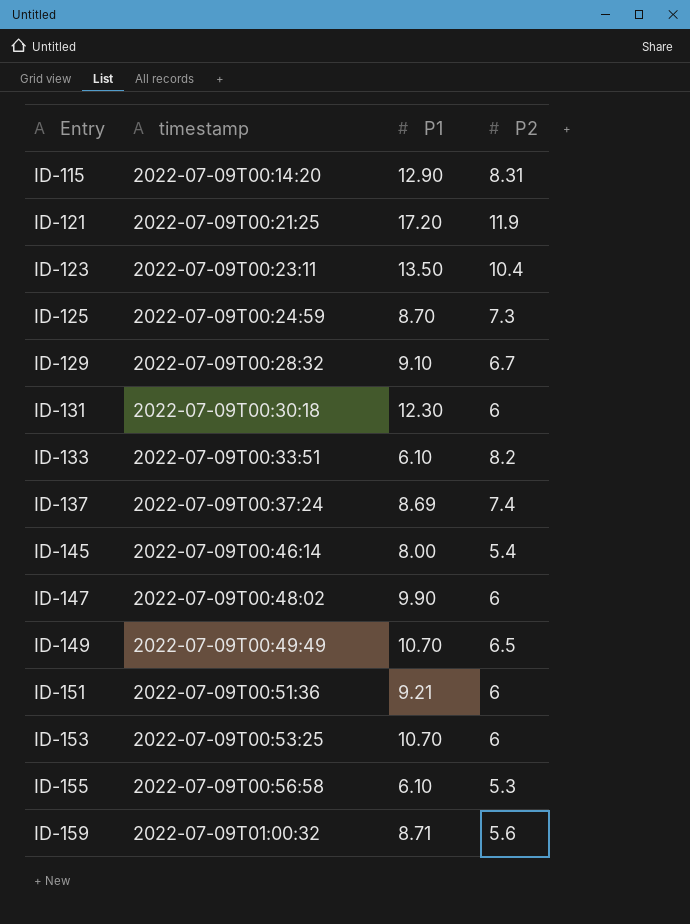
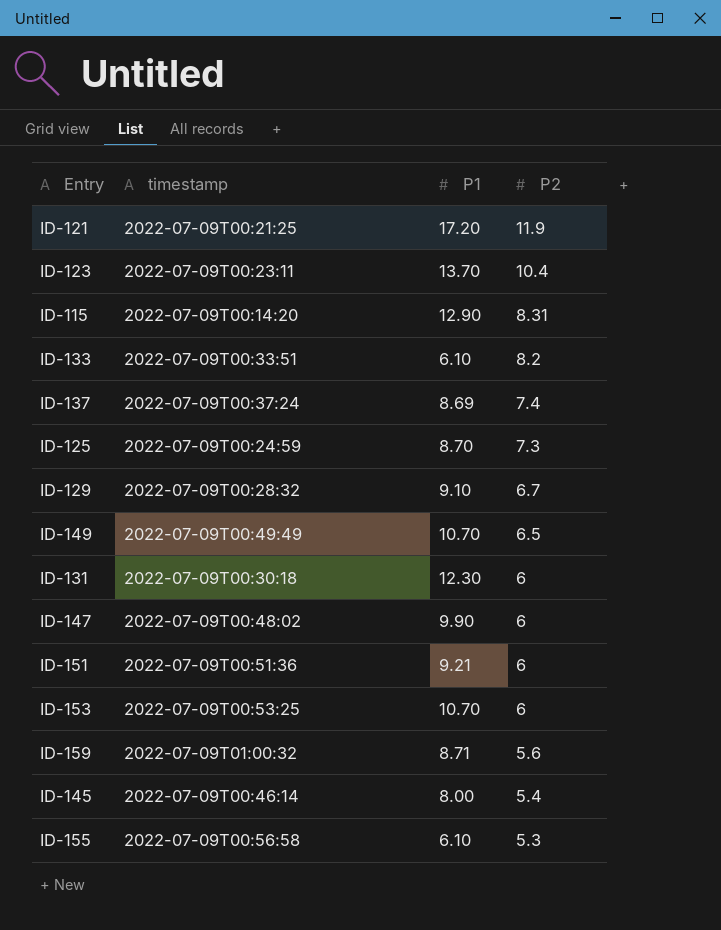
row order: Entry ascending -> P2 descending
ID-123 | P1: 13.50 -> 13.70

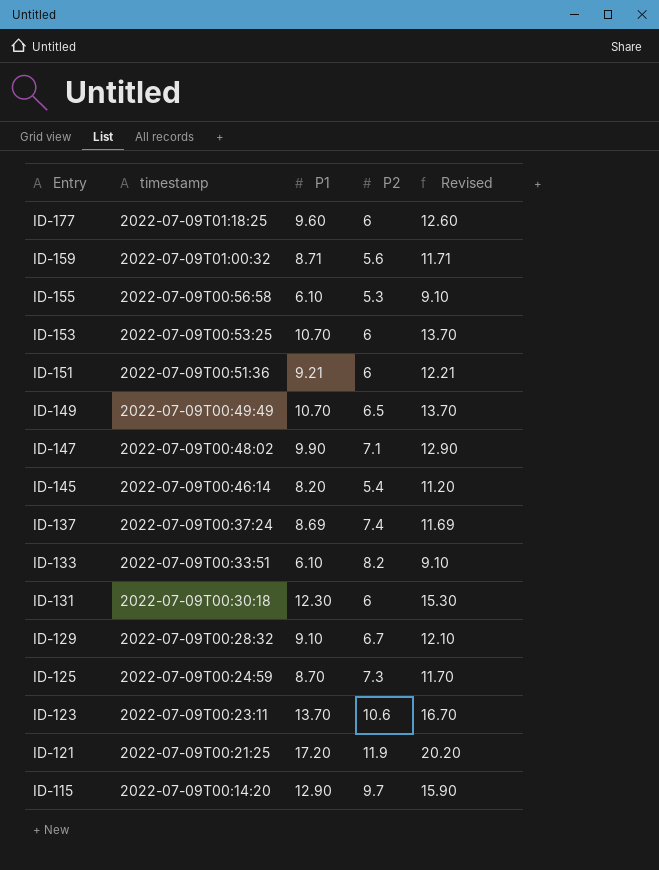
row order: P2 descending -> Entry descending
column Revised | formula: none -> [P1] + 3
row ID-177: none -> 2022-07-09T01:18:25 | 9.60 | 6 | 12.60
ID-147 | P2: 6 -> 7.1
ID-145 | P1: 8.00 -> 8.20
ID-123 | P2: 10.4 -> 10.6
ID-115 | P2: 8.31 -> 9.7

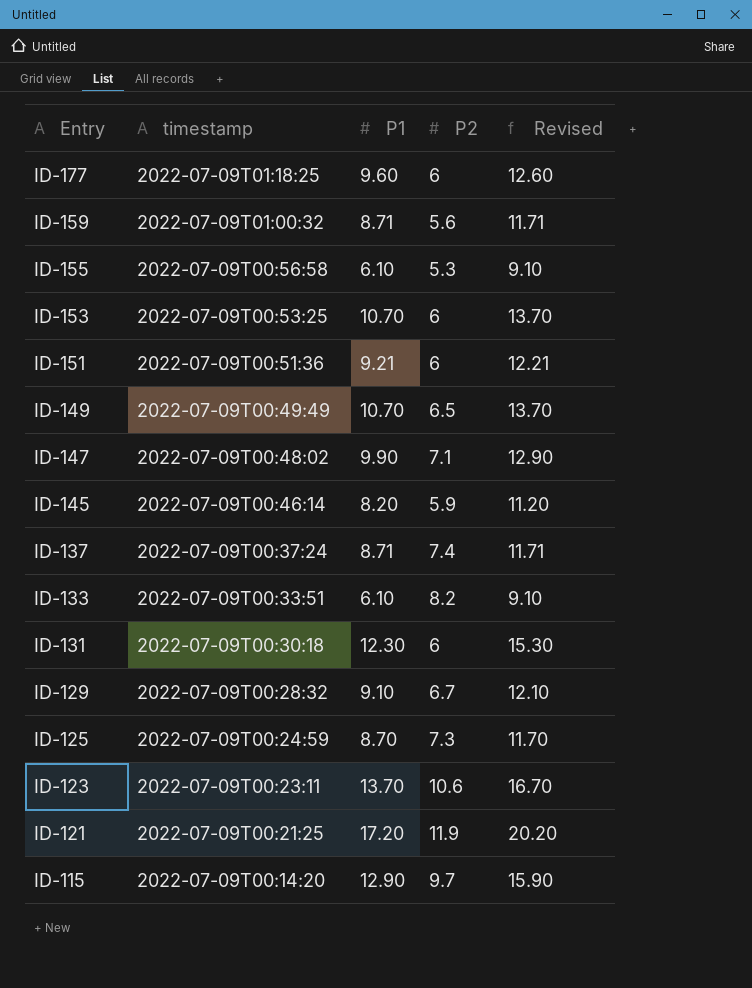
ID-145 | P2: 5.4 -> 5.9
ID-137 | P1: 8.69 -> 8.71
ID-137 | Revised: 11.69 -> 11.71

